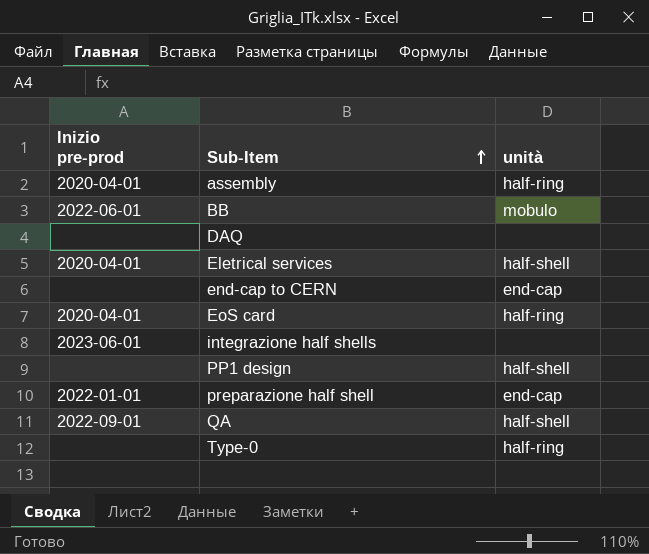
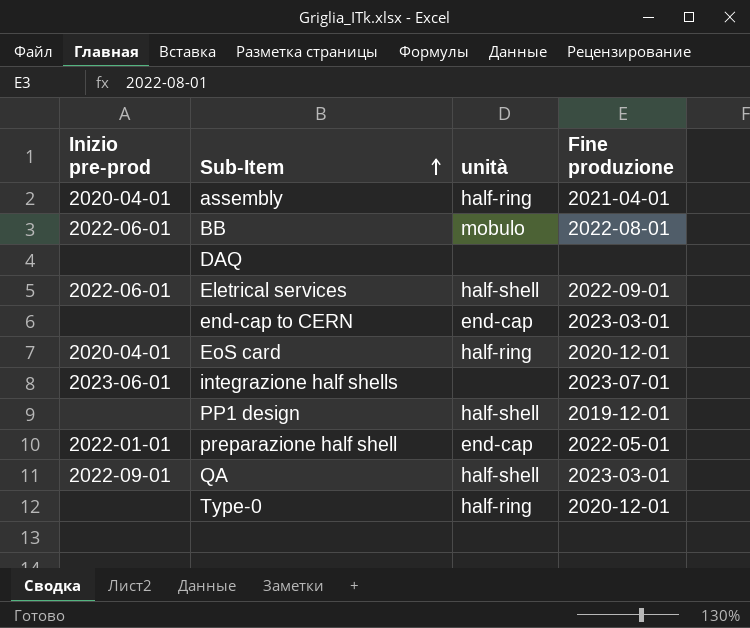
column Fine produzione | position: none -> 4
Eletrical services | Inizio pre-prod: 2020-04-01 -> 2022-06-01

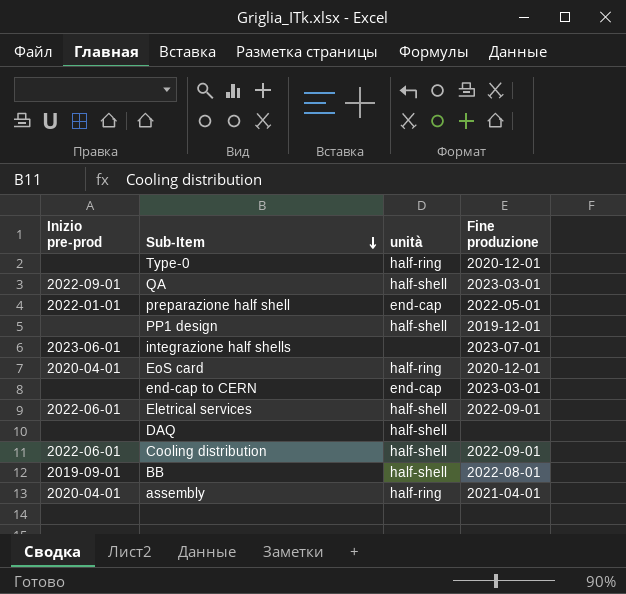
row order: Sub-Item ascending -> Sub-Item descending
DAQ | unità: none -> half-shell
row Cooling distribution: none -> 2022-06-01 | half-shell | 2022-09-01
BB | Inizio pre-prod: 2022-06-01 -> 2019-09-01
BB | unità: mobulo -> half-shell

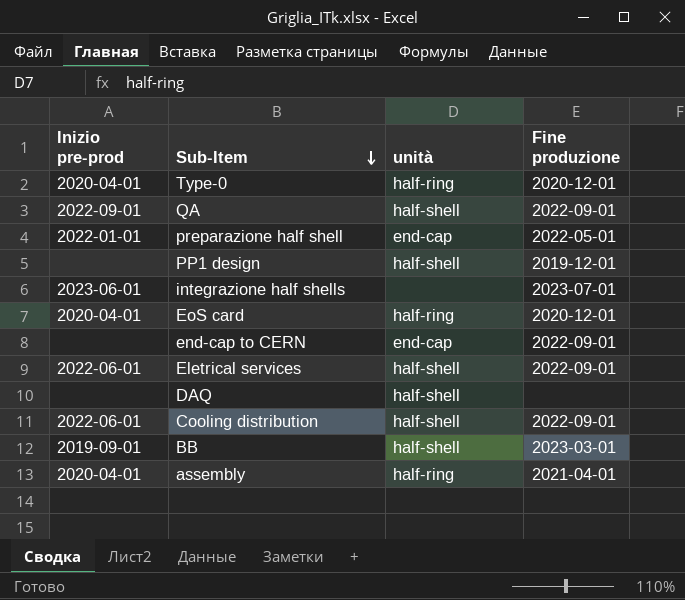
Type-0 | Inizio pre-prod: none -> 2020-04-01
QA | Fine produzione: 2023-03-01 -> 2022-09-01
end-cap to CERN | Fine produzione: 2023-03-01 -> 2022-09-01
BB | Fine produzione: 2022-08-01 -> 2023-03-01

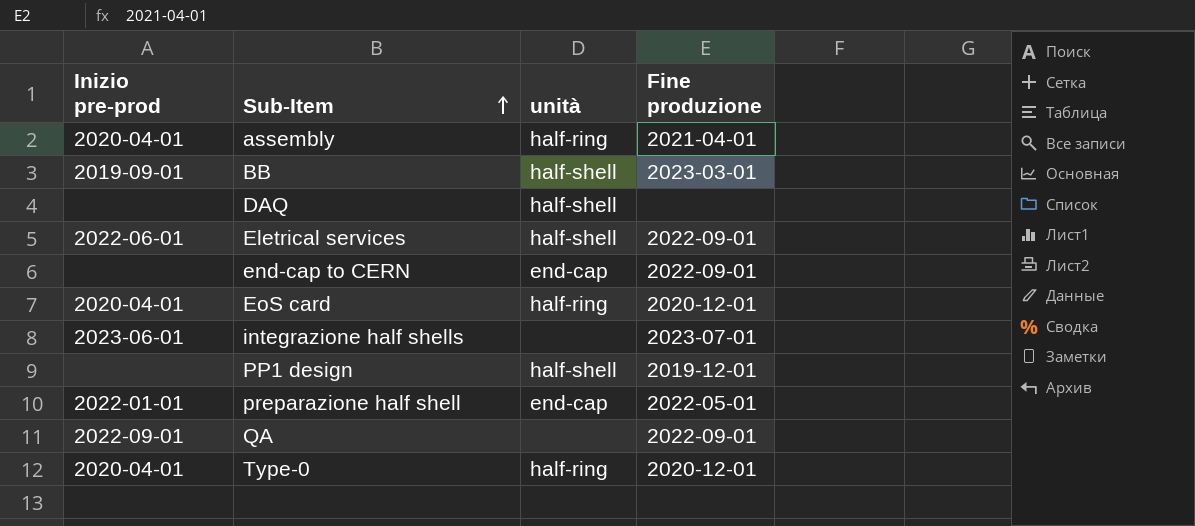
row order: Sub-Item descending -> Sub-Item ascending
row Cooling distribution: 2022-06-01 | half-shell | 2022-09-01 -> none
QA | unità: half-shell -> none

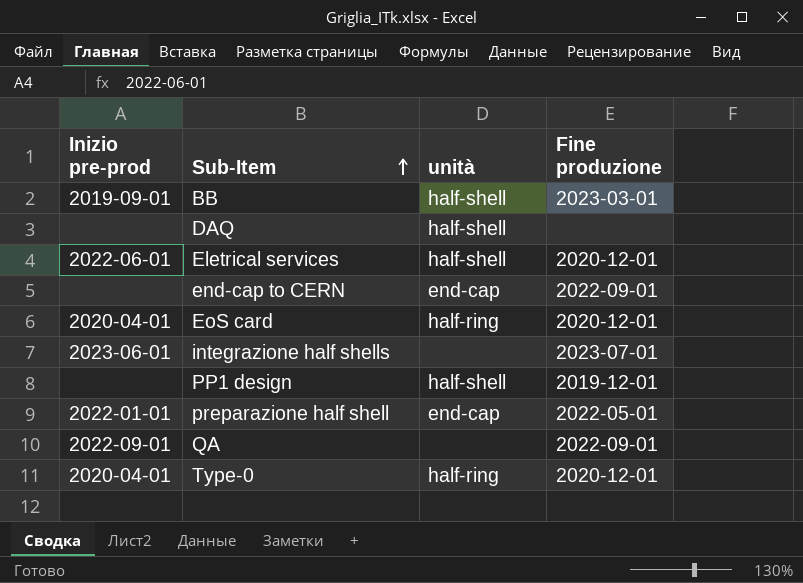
row assembly: 2020-04-01 | half-ring | 2021-04-01 -> none
Eletrical services | Fine produzione: 2022-09-01 -> 2020-12-01

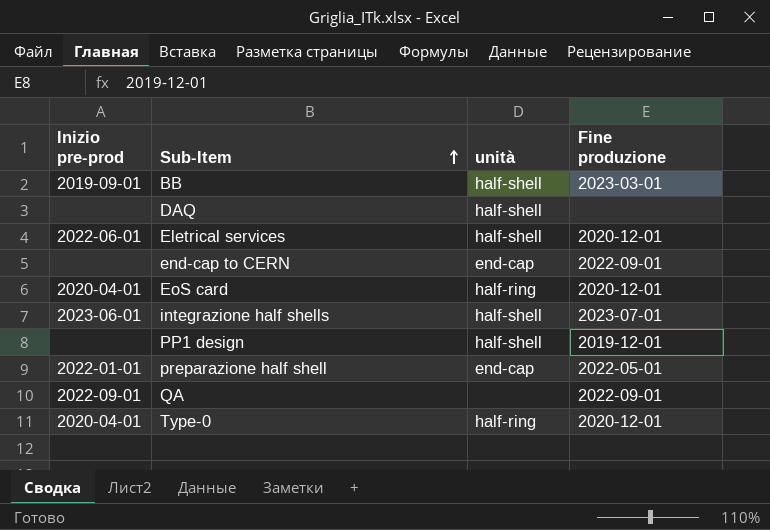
integrazione half shells | unità: none -> half-shell

